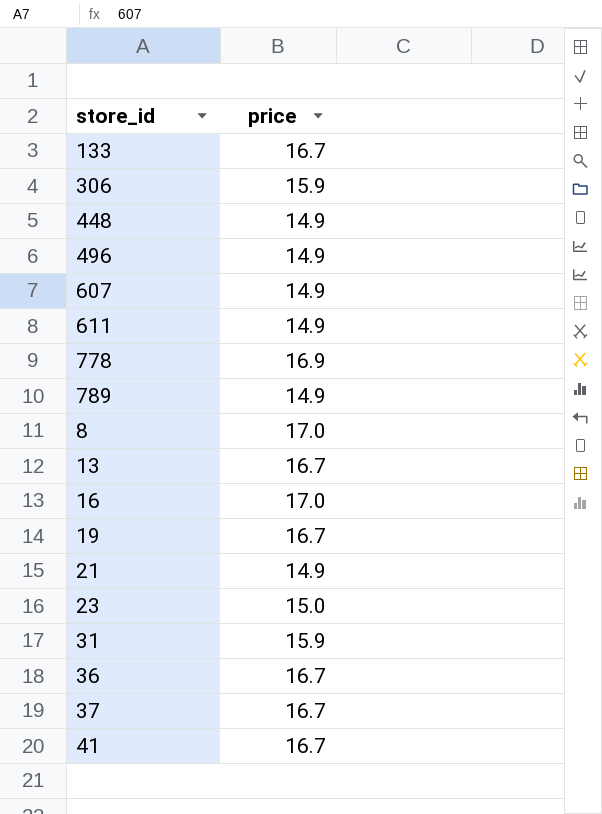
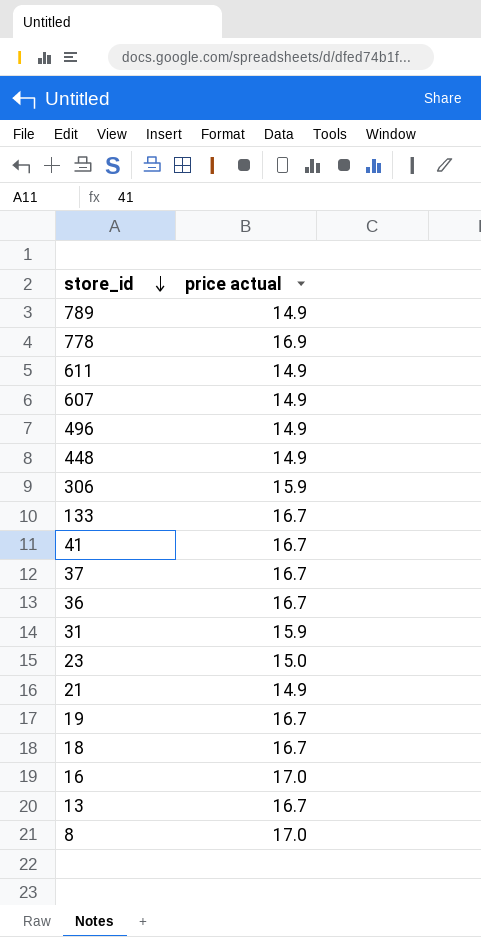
row order: none -> store_id descending
column name: price -> price actual
row 18: none -> 16.7

